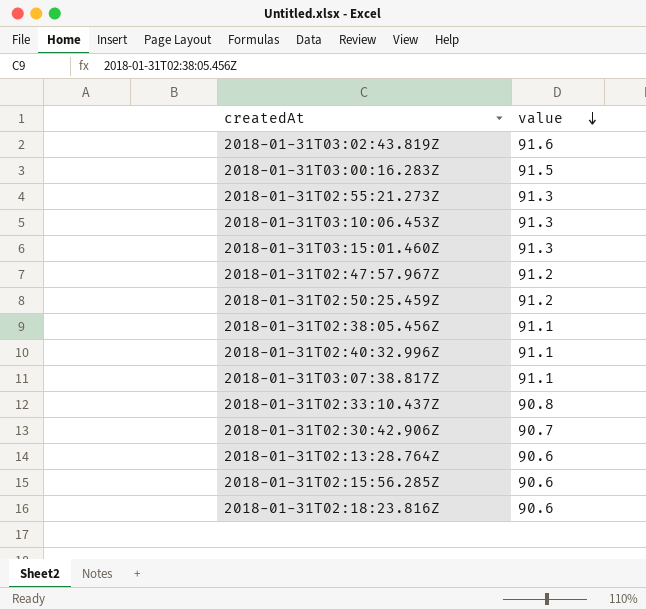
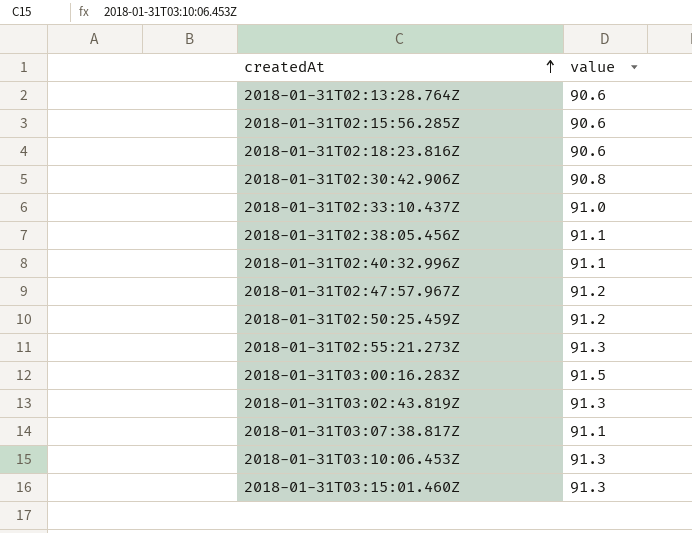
row order: value descending -> createdAt ascending
2018-01-31T02:30:42.906Z | value: 90.7 -> 90.8
2018-01-31T02:33:10.437Z | value: 90.8 -> 91.0
2018-01-31T03:02:43.819Z | value: 91.6 -> 91.3

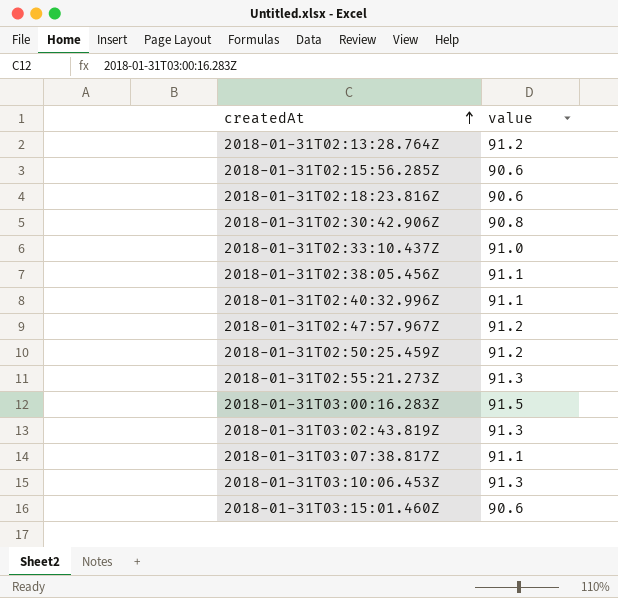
2018-01-31T02:13:28.764Z | value: 90.6 -> 91.2
2018-01-31T03:15:01.460Z | value: 91.3 -> 90.6

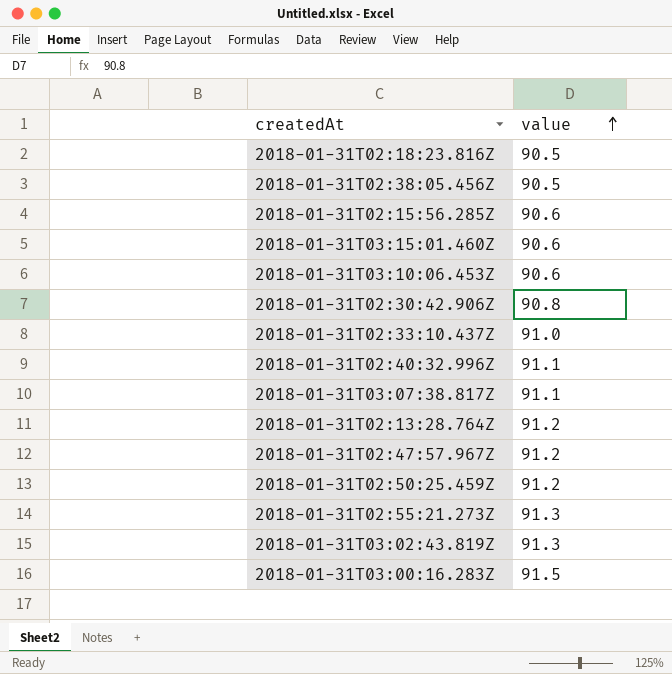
row order: createdAt ascending -> value ascending
2018-01-31T02:18:23.816Z | value: 90.6 -> 90.5
2018-01-31T02:38:05.456Z | value: 91.1 -> 90.5
2018-01-31T03:10:06.453Z | value: 91.3 -> 90.6

